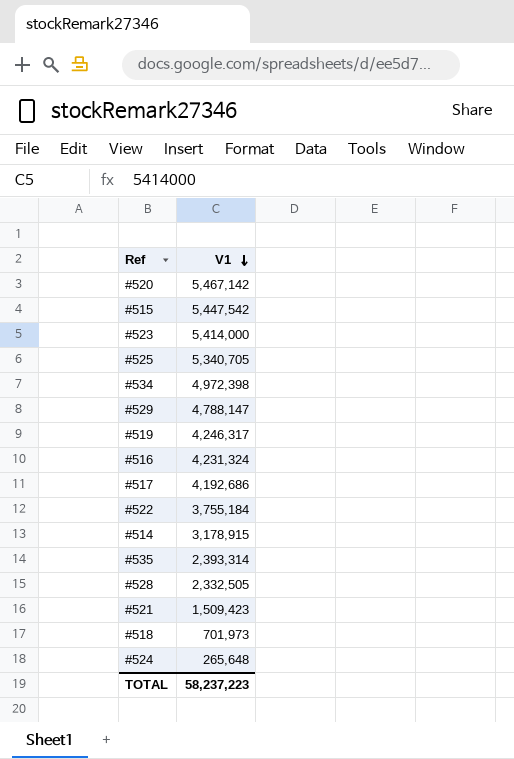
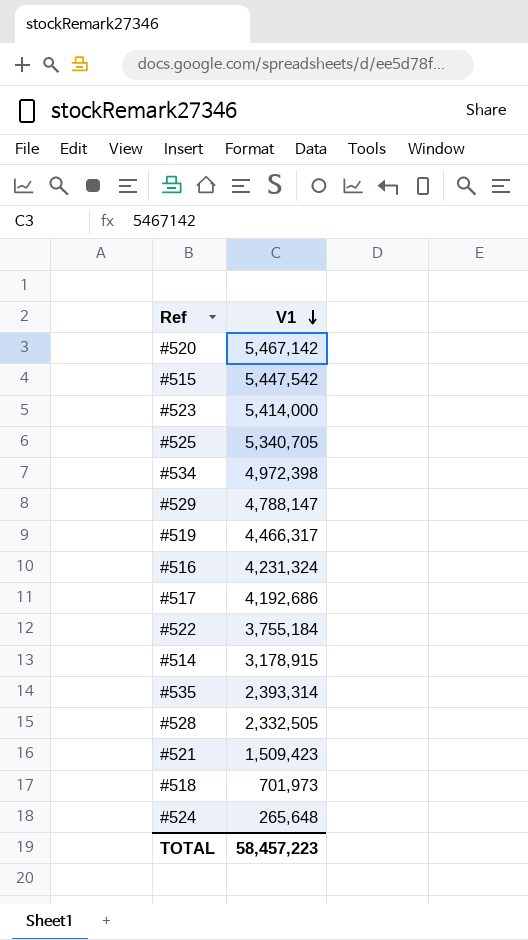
#519 | V1: 4,246,317 -> 4,466,317
TOTAL | V1: 58,237,223 -> 58,457,223

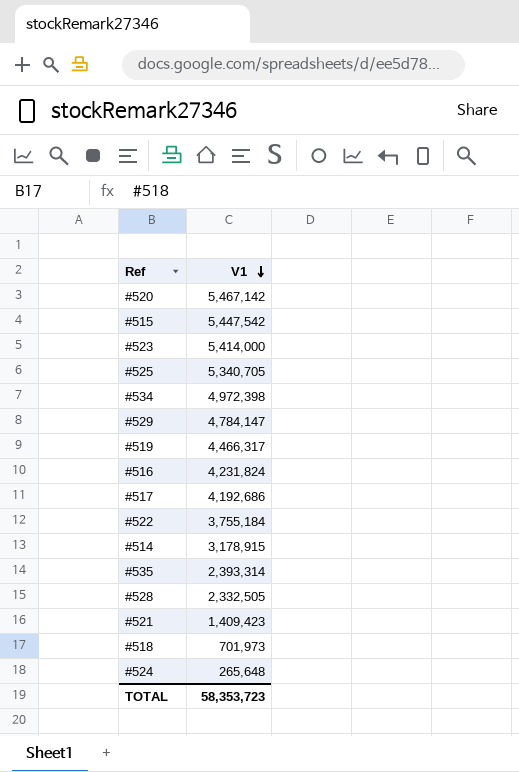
#529 | V1: 4,788,147 -> 4,784,147
#516 | V1: 4,231,324 -> 4,231,824
#521 | V1: 1,509,423 -> 1,409,423
TOTAL | V1: 58,457,223 -> 58,353,723

